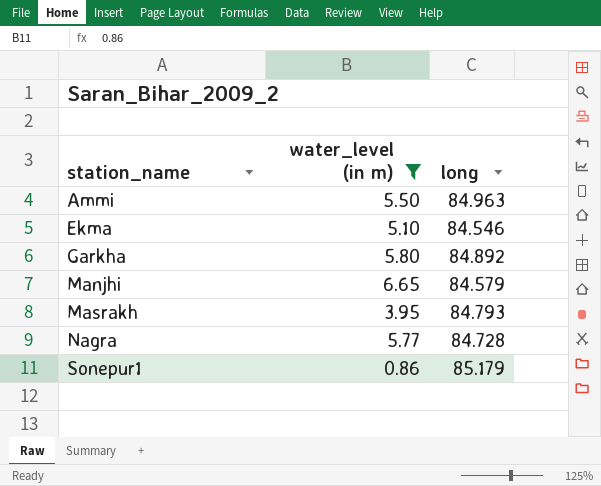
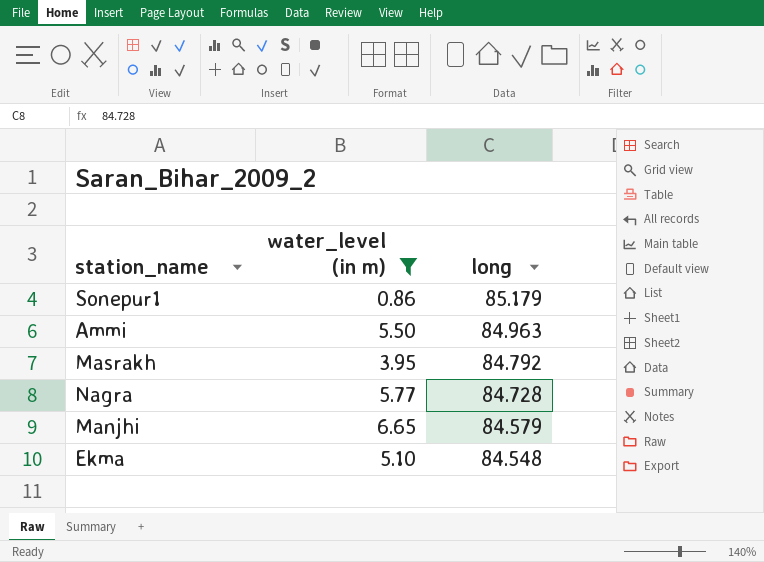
row order: station_name ascending -> long descending
row Garkha: 5.80 | 84.892 -> none
Masrakh | long: 84.793 -> 84.792
Ekma | long: 84.546 -> 84.548

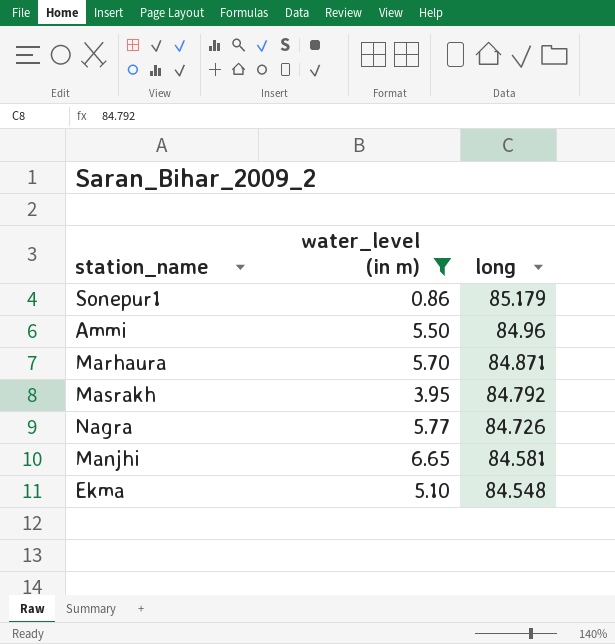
Ammi | long: 84.963 -> 84.96
row Marhaura: none -> 5.70 | 84.871
Nagra | long: 84.728 -> 84.726
Manjhi | long: 84.579 -> 84.581

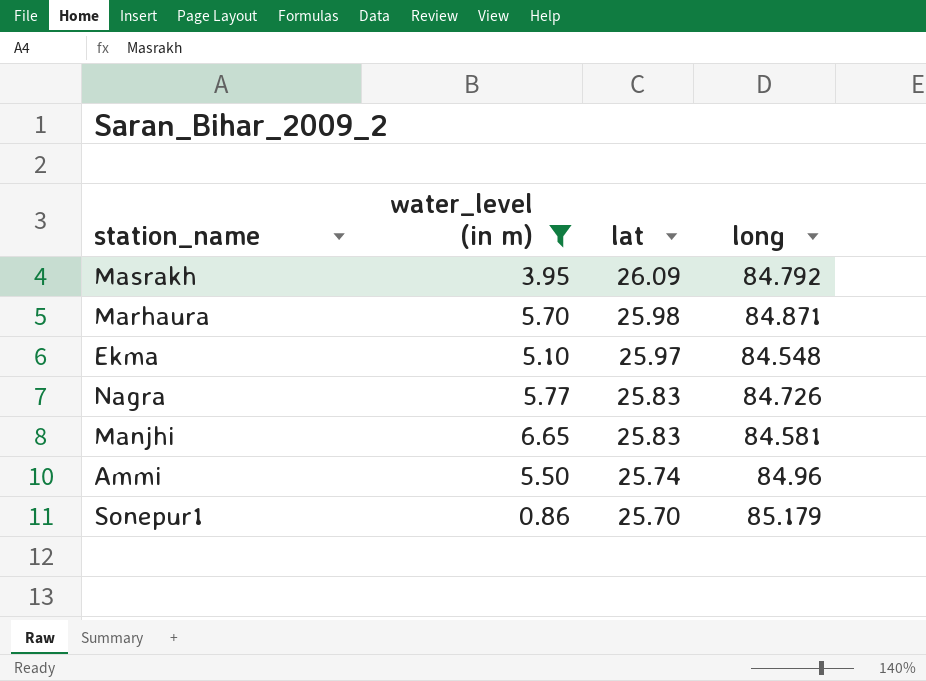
row order: long descending -> lat descending
column lat | position: none -> 3

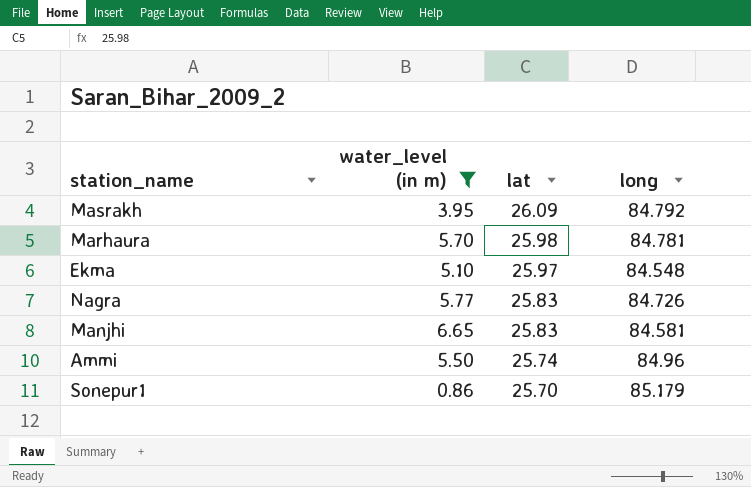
Marhaura | long: 84.871 -> 84.781

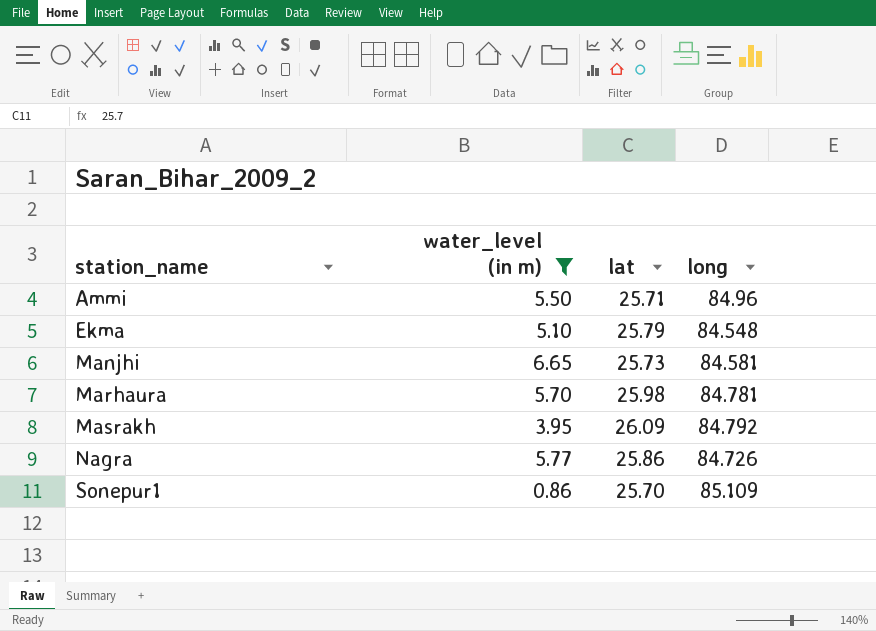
row order: lat descending -> station_name ascending
Ammi | lat: 25.74 -> 25.71
Ekma | lat: 25.97 -> 25.79
Manjhi | lat: 25.83 -> 25.73
Nagra | lat: 25.83 -> 25.86
Sonepur1 | long: 85.179 -> 85.109

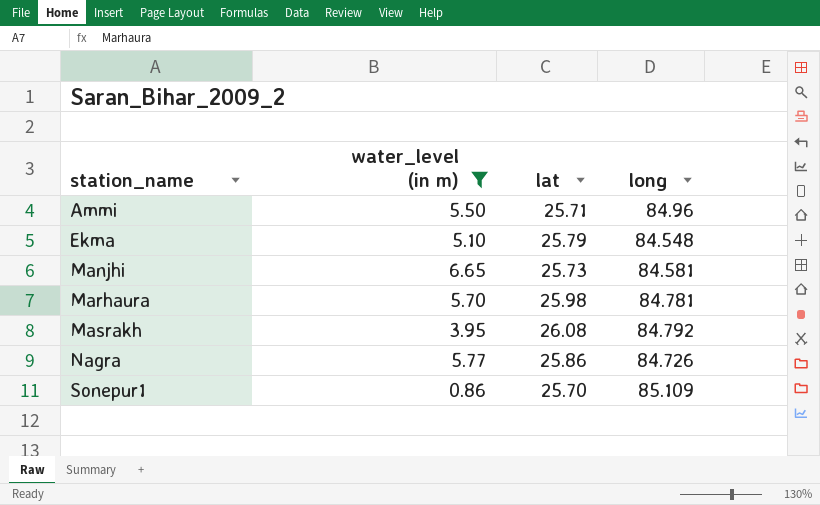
Masrakh | lat: 26.09 -> 26.08

